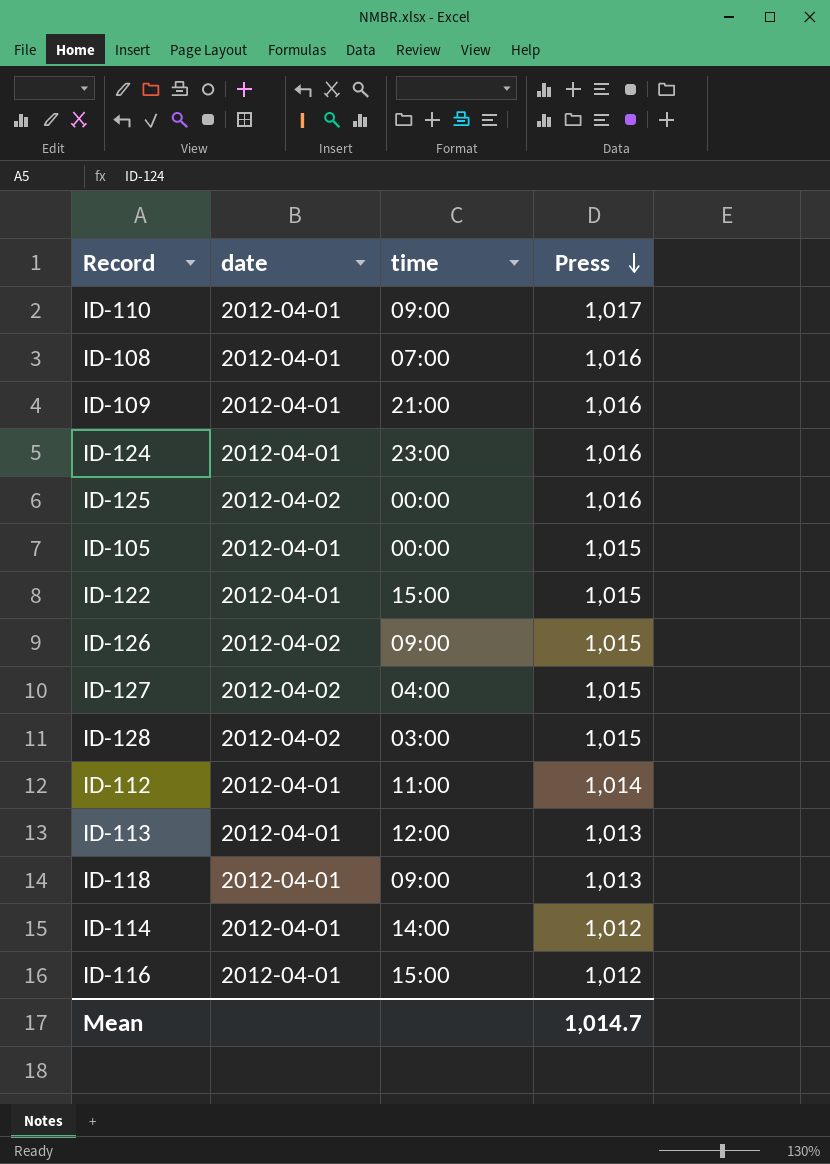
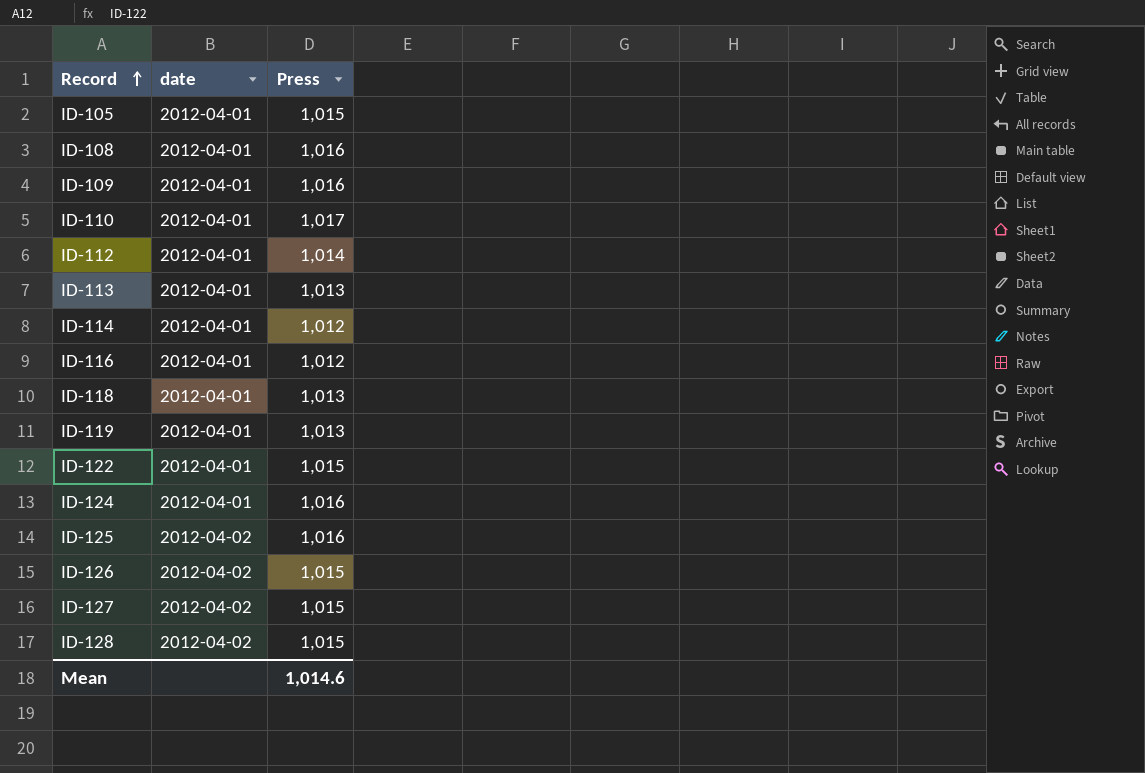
row order: Press descending -> Record ascending
column time | position: 3 -> none
row ID-119: none -> 2012-04-01 | 1,013
Mean | Press: 1,014.7 -> 1,014.6

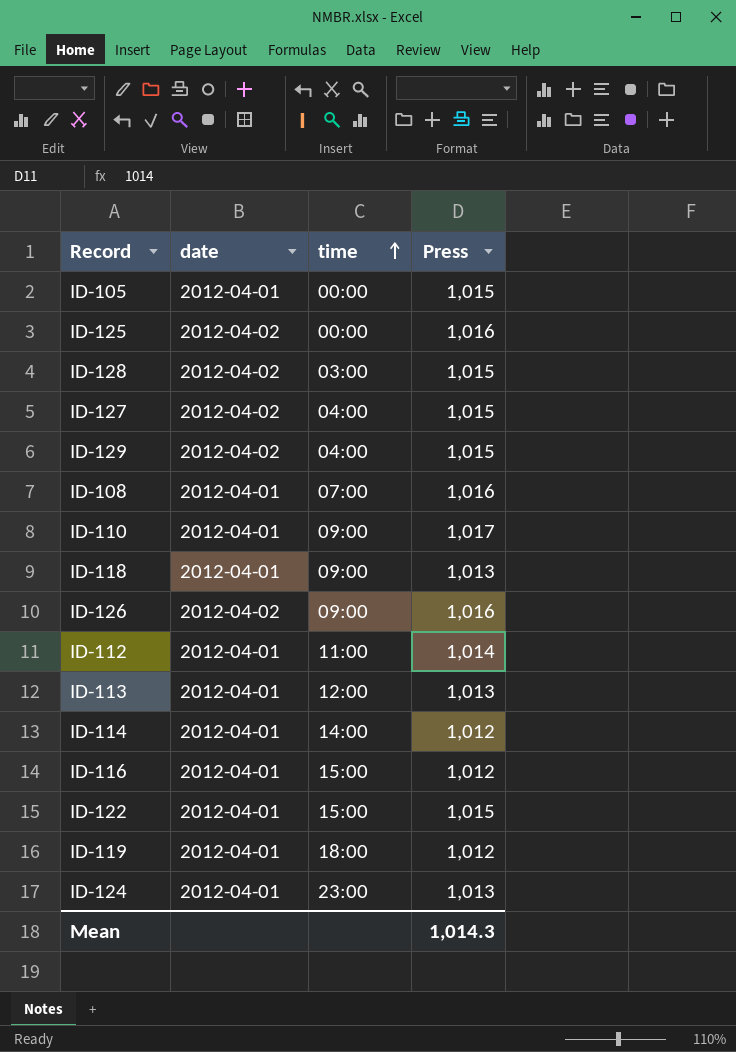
row order: Record ascending -> time ascending
column time | position: none -> 3
row ID-109: 2012-04-01 | 1,016 -> none
row ID-129: none -> 2012-04-02 | 04:00 | 1,015
ID-126 | Press: 1,015 -> 1,016
ID-119 | Press: 1,013 -> 1,012
ID-124 | Press: 1,016 -> 1,013
Mean | Press: 1,014.6 -> 1,014.3

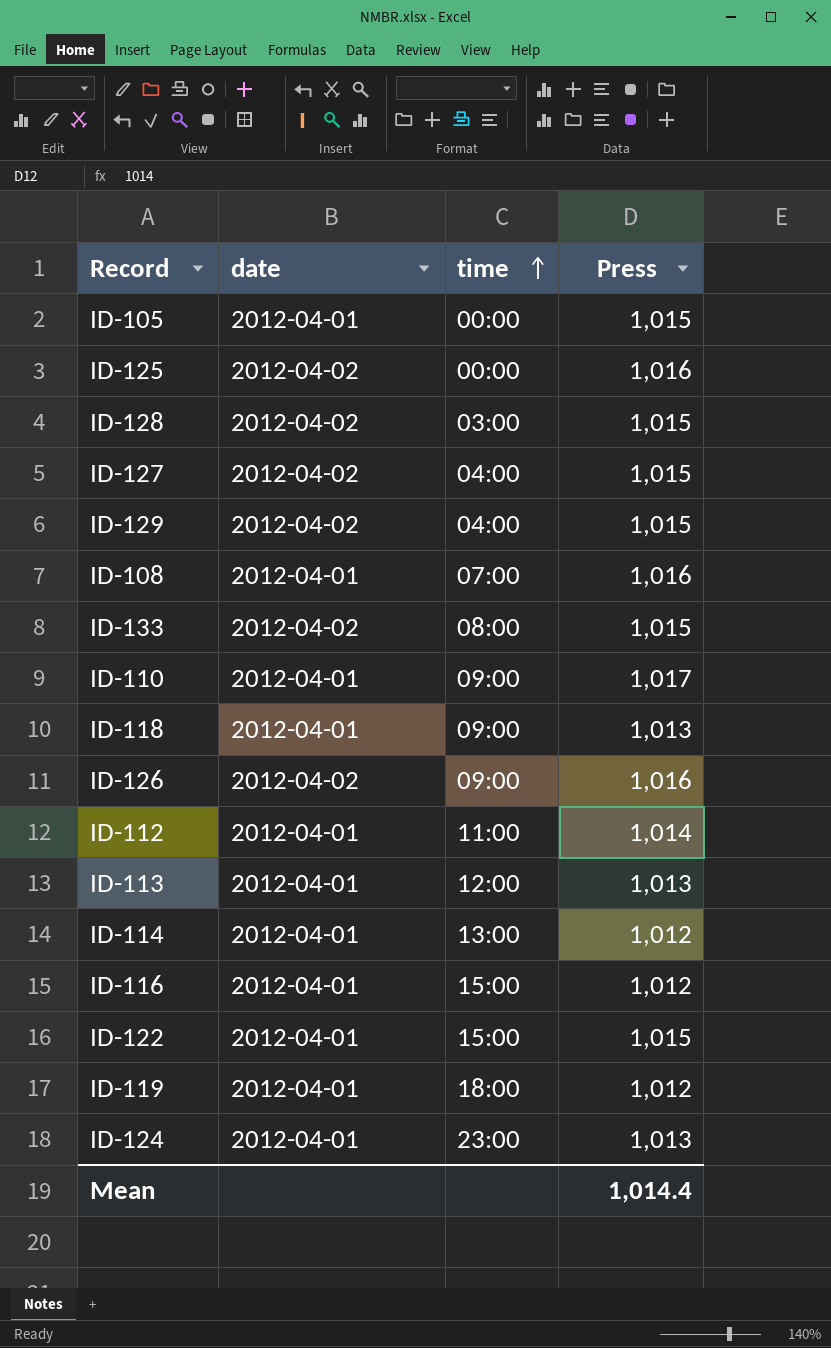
row ID-133: none -> 2012-04-02 | 08:00 | 1,015
ID-114 | time: 14:00 -> 13:00
Mean | Press: 1,014.3 -> 1,014.4

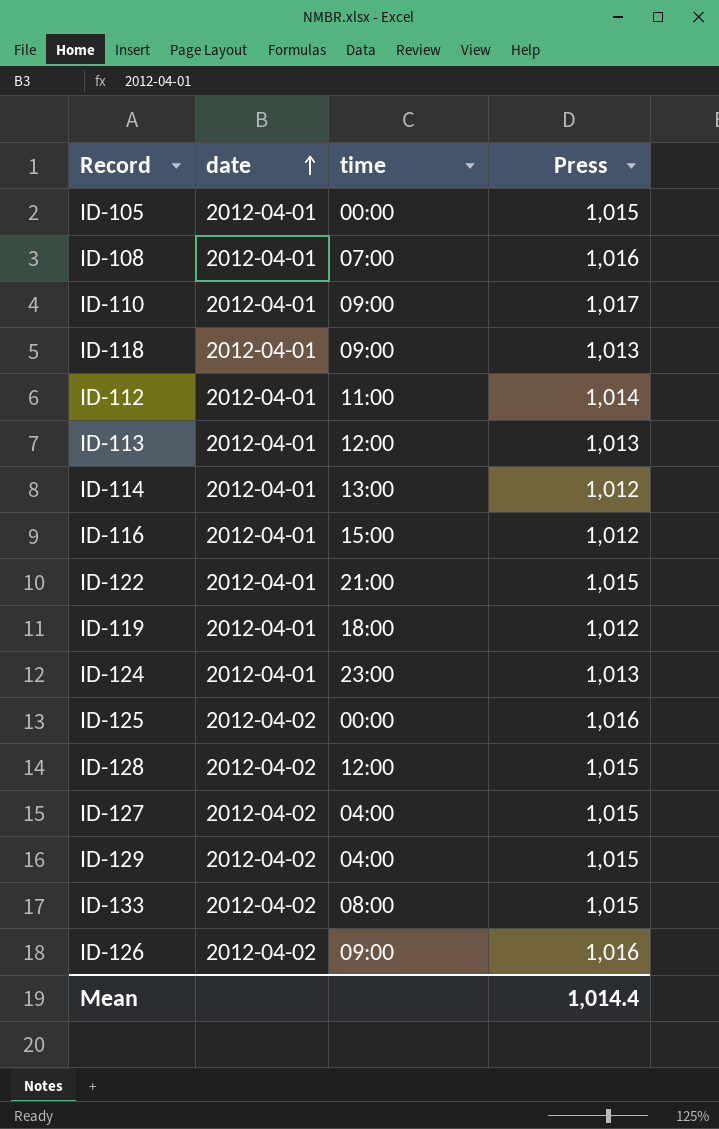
row order: time ascending -> date ascending
ID-122 | time: 15:00 -> 21:00
ID-128 | time: 03:00 -> 12:00

